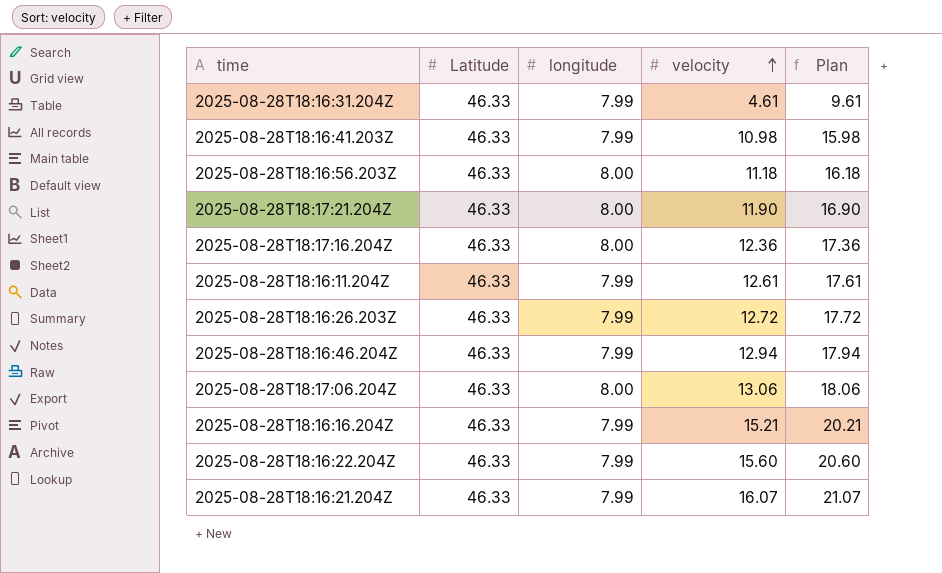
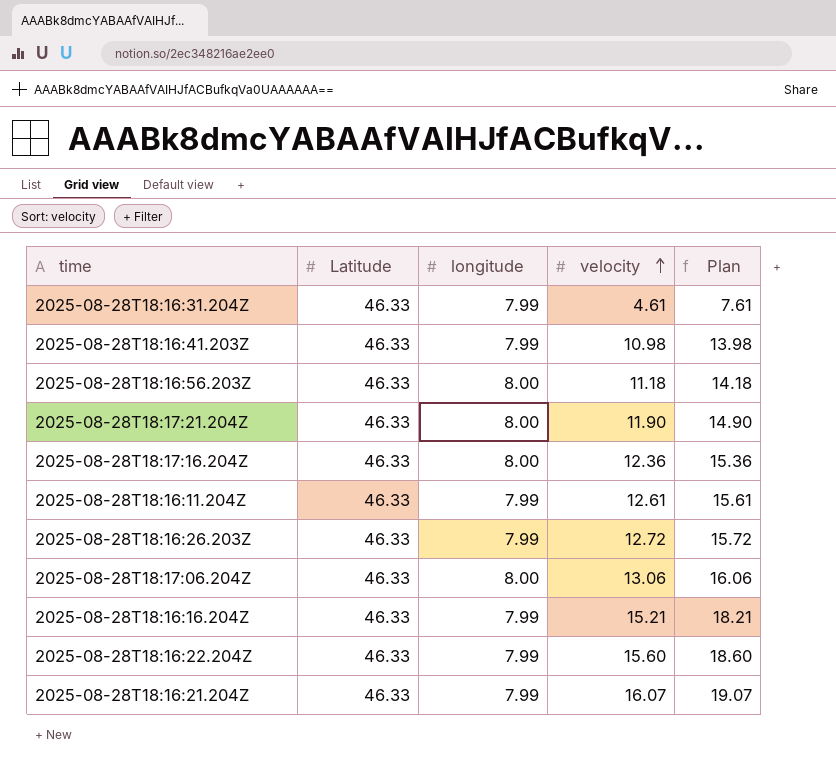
column Plan | formula: [velocity] + 5 -> [velocity] + 3
row 2025-08-28T18:16:46.204Z: 46.33 | 7.99 | 12.94 | 17.94 -> none

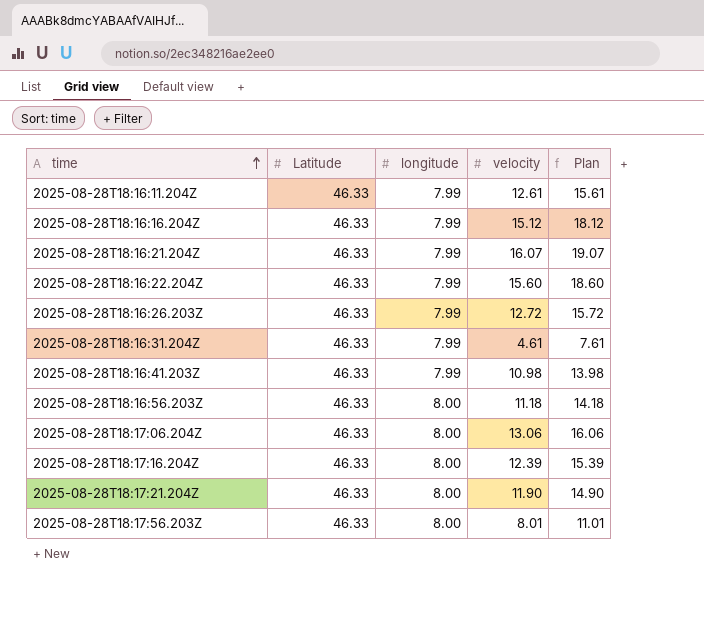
row order: velocity ascending -> time ascending
2025-08-28T18:16:16.204Z | velocity: 15.21 -> 15.12
2025-08-28T18:16:16.204Z | Plan: 18.21 -> 18.12
2025-08-28T18:17:16.204Z | velocity: 12.36 -> 12.39
2025-08-28T18:17:16.204Z | Plan: 15.36 -> 15.39
row 2025-08-28T18:17:56.203Z: none -> 46.33 | 8.00 | 8.01 | 11.01

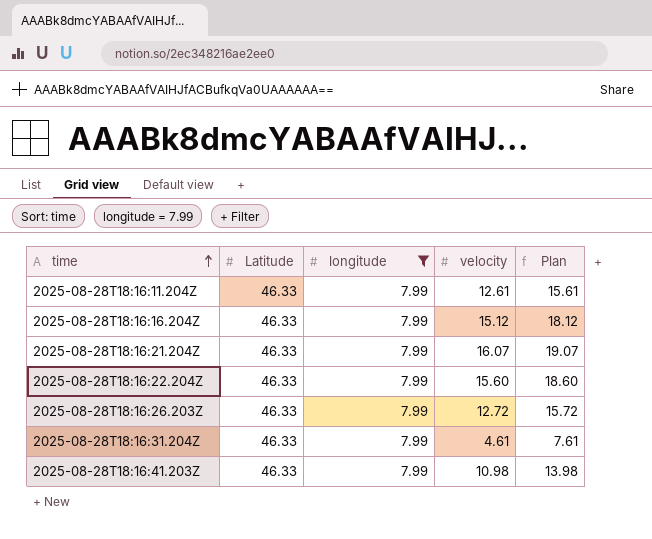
filter: none -> longitude = 7.99

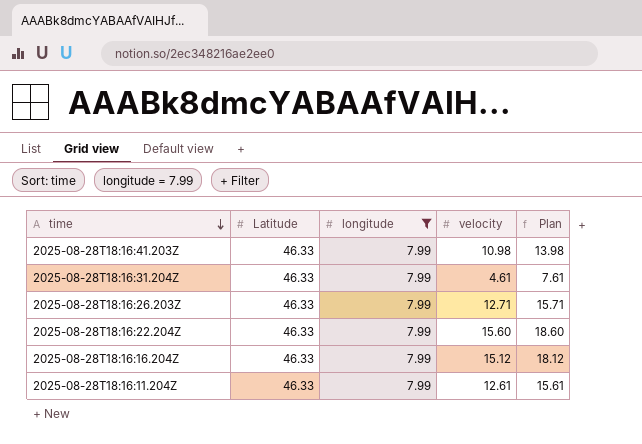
row order: time ascending -> time descending
row 2025-08-28T18:16:21.204Z: 46.33 | 7.99 | 16.07 | 19.07 -> none
2025-08-28T18:16:26.203Z | velocity: 12.72 -> 12.71
2025-08-28T18:16:26.203Z | Plan: 15.72 -> 15.71

